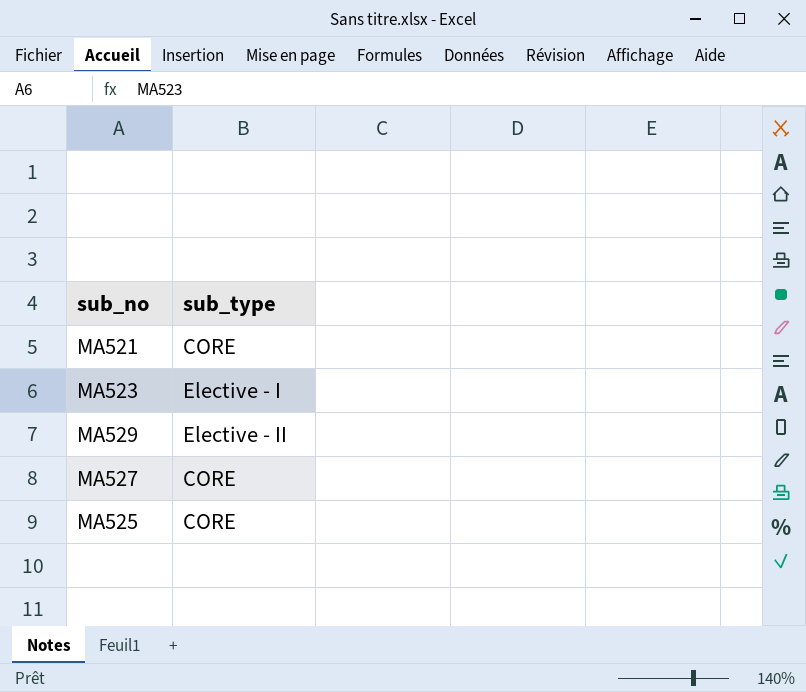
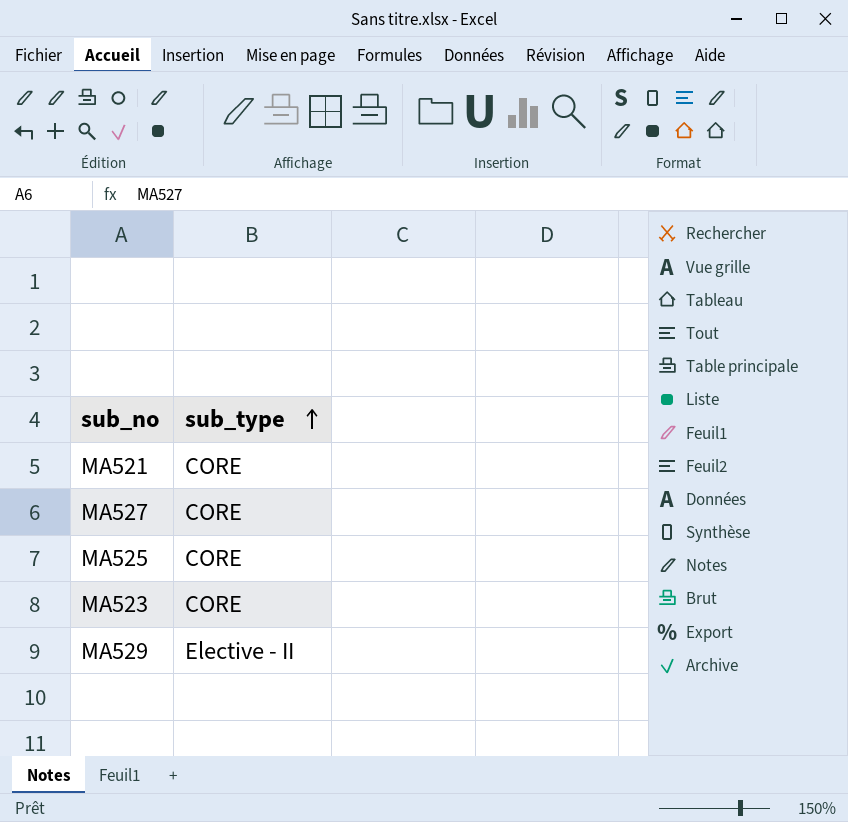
row order: none -> sub_type ascending
MA523 | sub_type: Elective - I -> CORE

